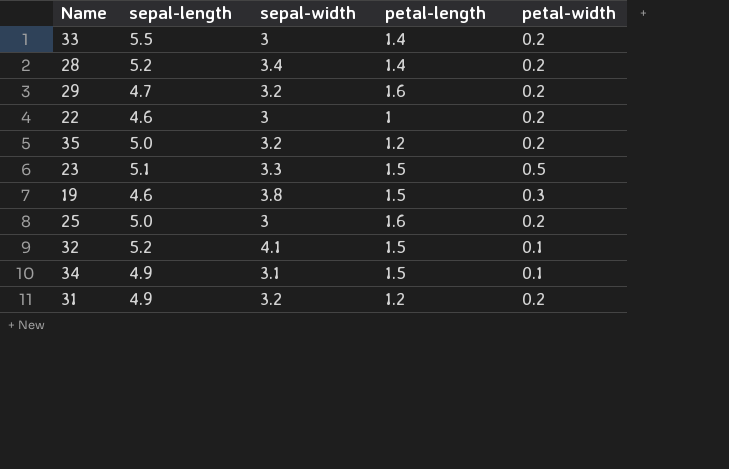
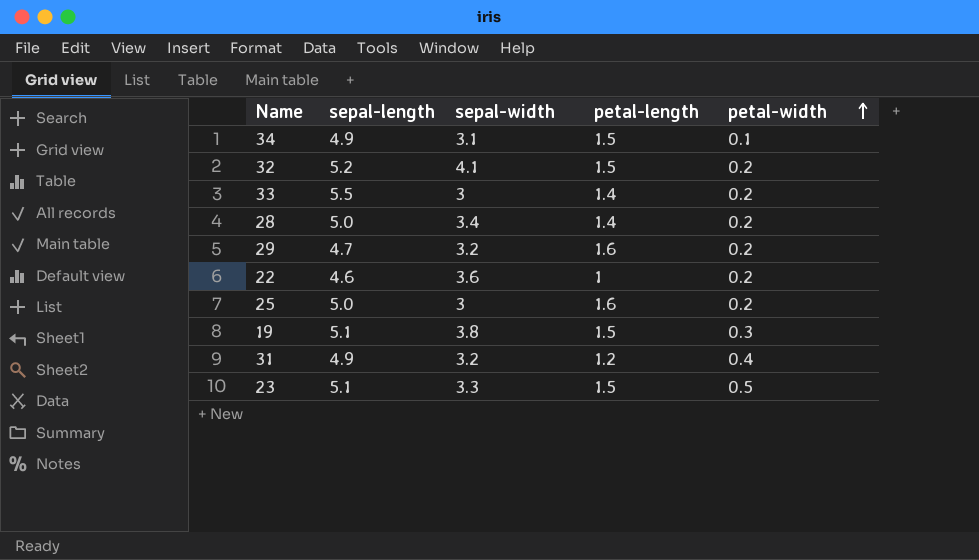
row order: none -> petal-width ascending
row 35: 5.0 | 3.2 | 1.2 | 0.2 -> none
32 | petal-width: 0.1 -> 0.2
28 | sepal-length: 5.2 -> 5.0
22 | sepal-width: 3 -> 3.6
19 | sepal-length: 4.6 -> 5.1
31 | petal-width: 0.2 -> 0.4

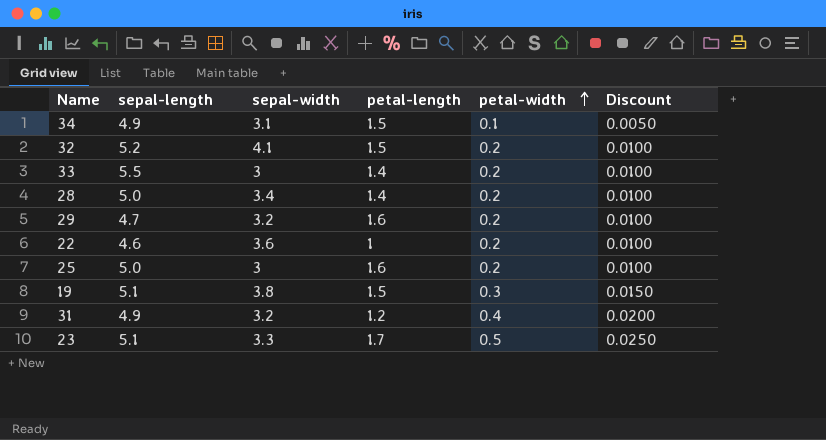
column Discount | formula: none -> [petal-width] * 0.05
23 | petal-length: 1.5 -> 1.7

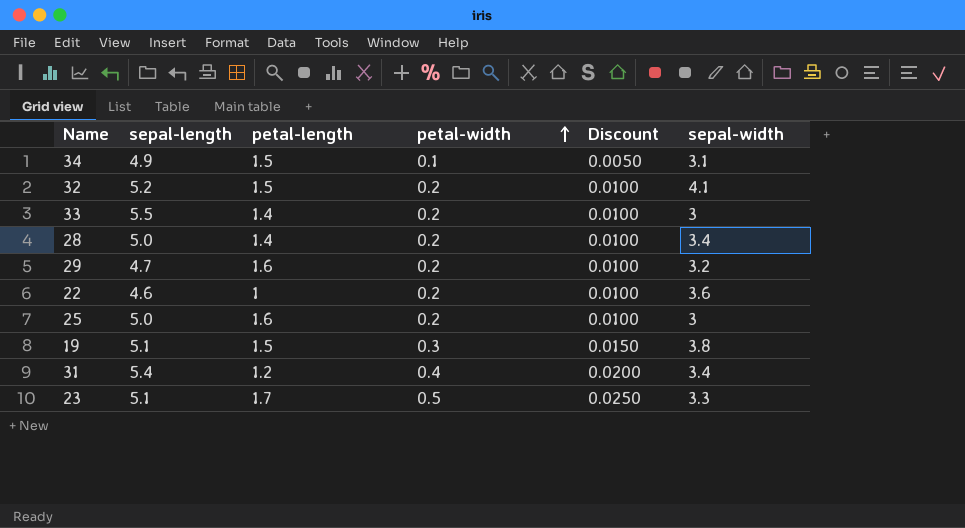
column sepal-width | position: 3 -> 6
31 | sepal-length: 4.9 -> 5.4
31 | sepal-width: 3.2 -> 3.4

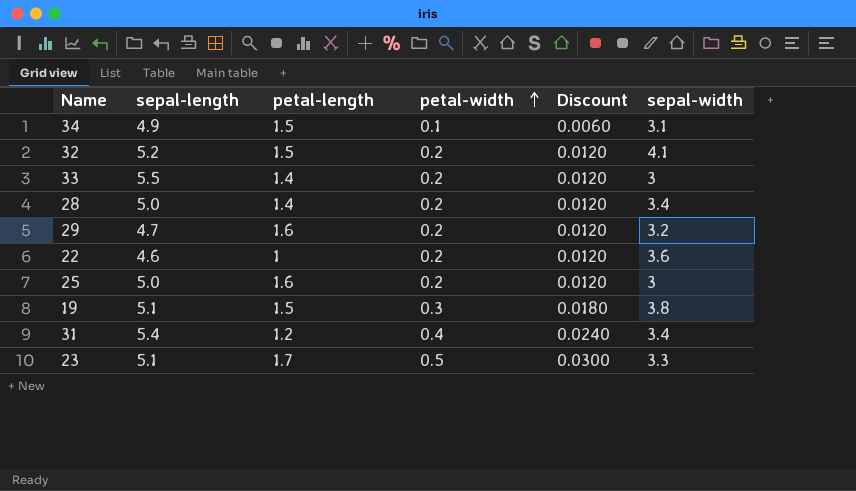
column Discount | formula: [petal-width] * 0.05 -> [petal-width] * 0.06

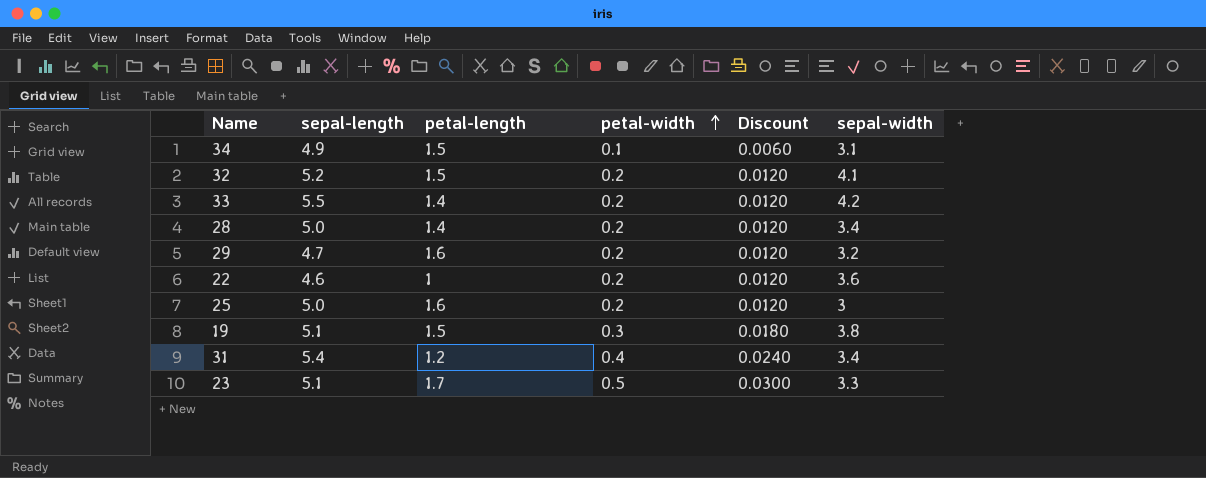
33 | sepal-width: 3 -> 4.2

